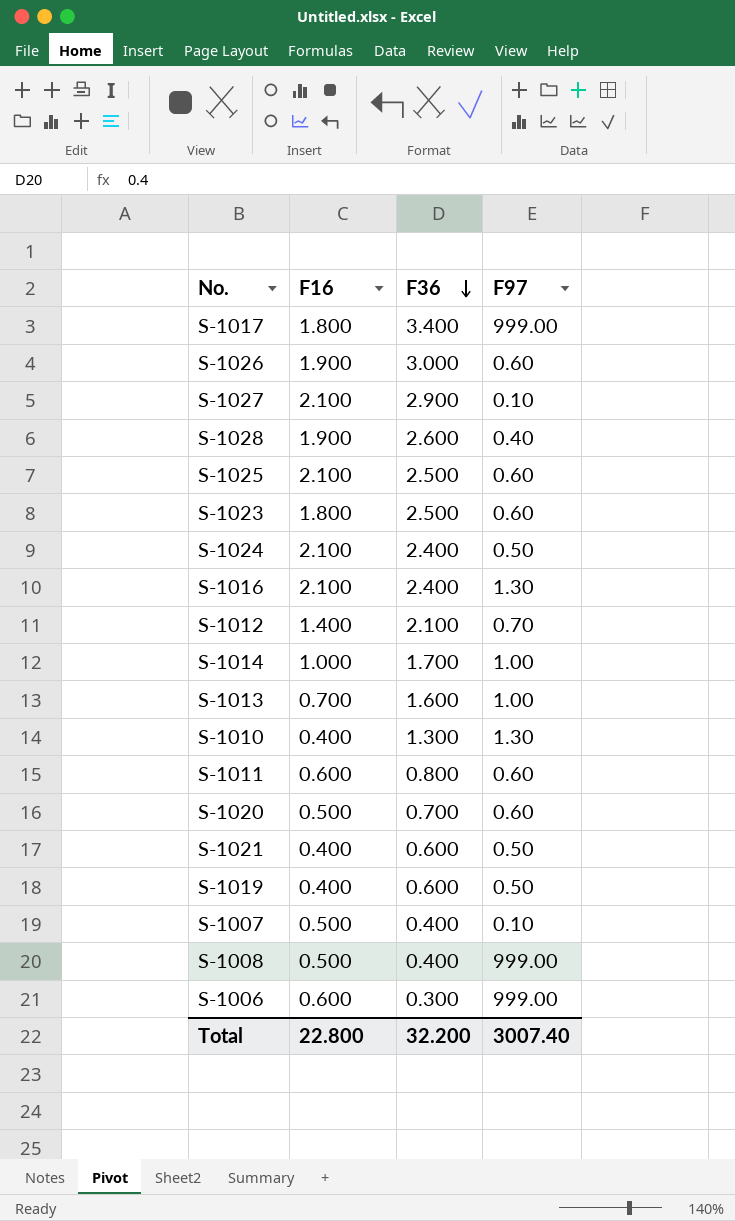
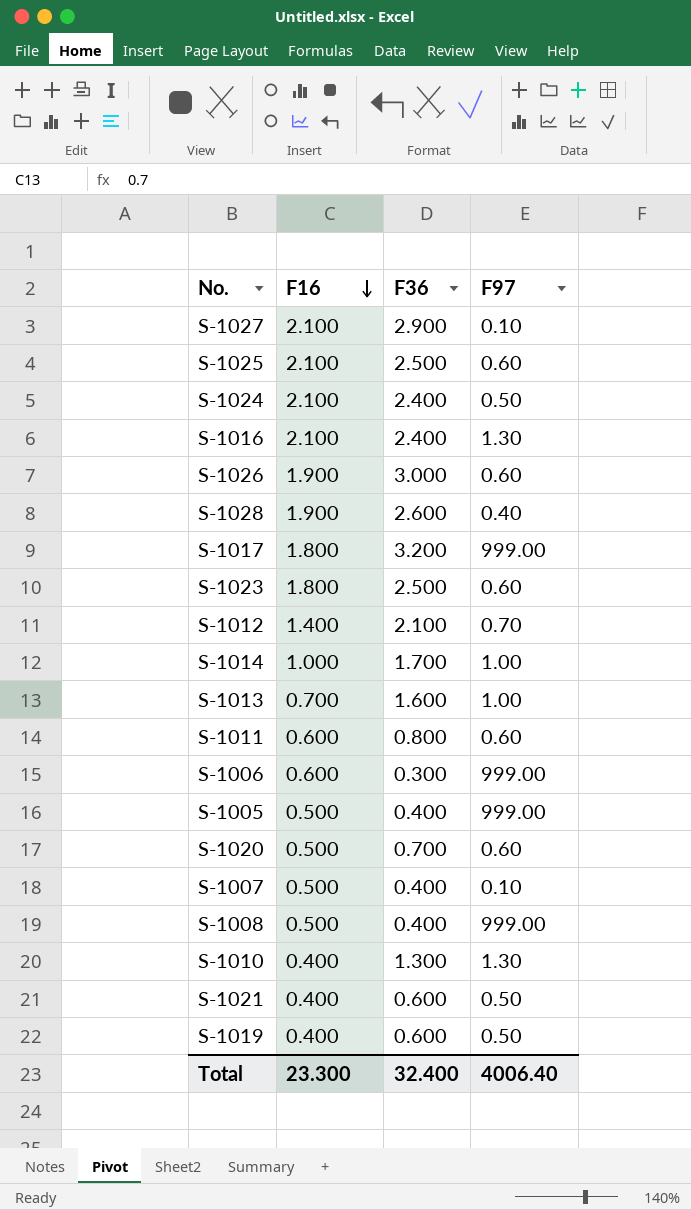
row order: F36 descending -> F16 descending
S-1017 | F36: 3.400 -> 3.200
row S-1005: none -> 0.500 | 0.400 | 999.00
Total | F16: 22.800 -> 23.300
Total | F36: 32.200 -> 32.400
Total | F97: 3007.40 -> 4006.40

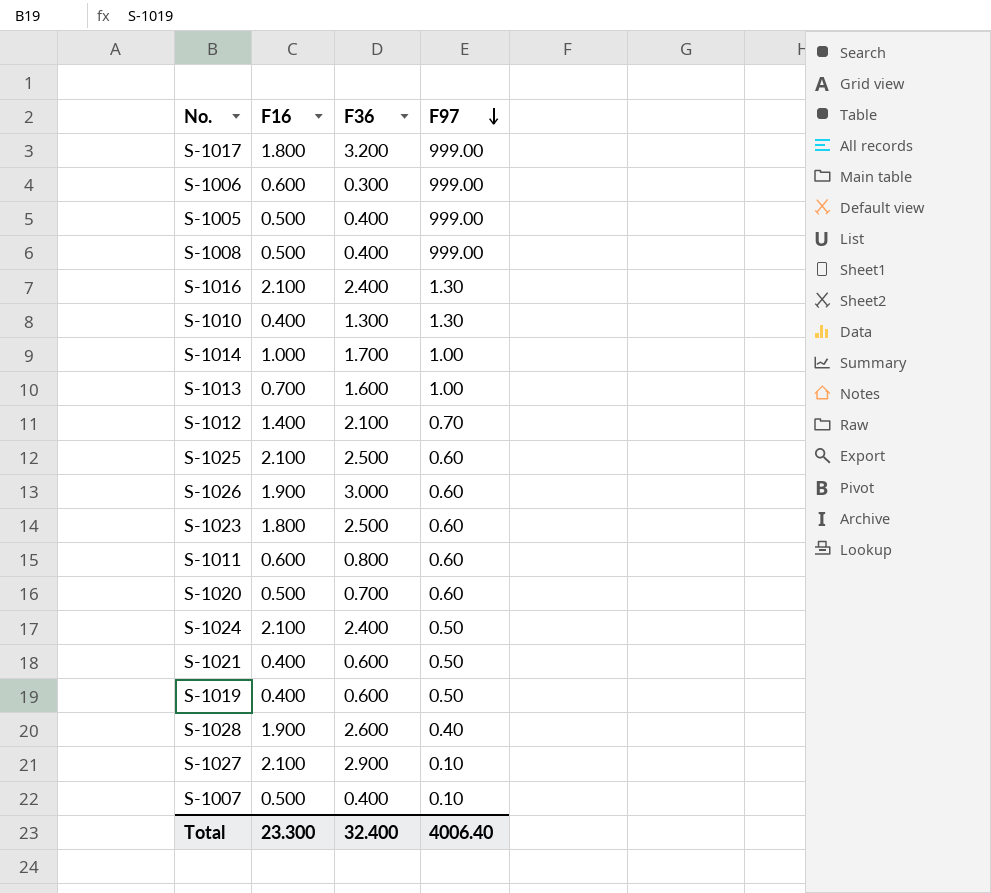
row order: F16 descending -> F97 descending

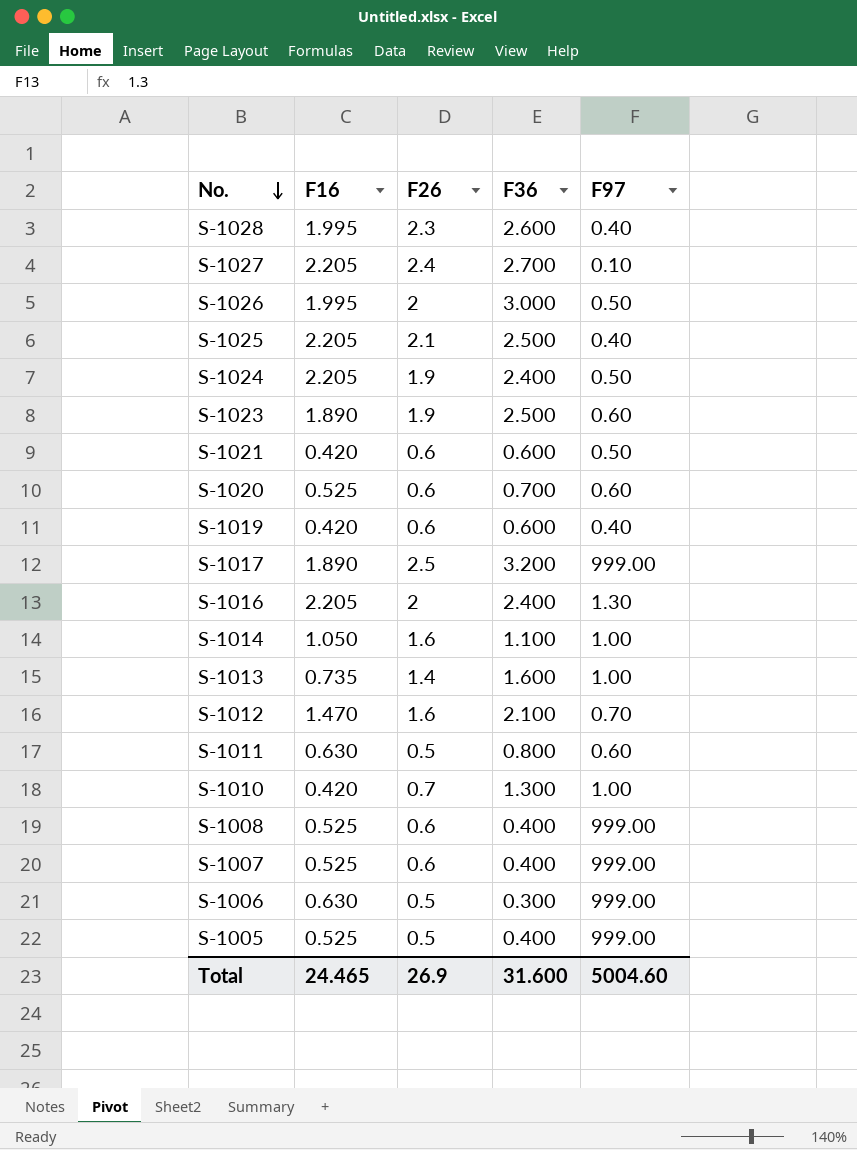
row order: F97 descending -> No. descending
column F26 | position: none -> 3
S-1028 | F16: 1.900 -> 1.995
S-1027 | F16: 2.100 -> 2.205
S-1027 | F36: 2.900 -> 2.700
S-1026 | F16: 1.900 -> 1.995
S-1026 | F97: 0.60 -> 0.50
S-1025 | F16: 2.100 -> 2.205
S-1025 | F97: 0.60 -> 0.40
S-1024 | F16: 2.100 -> 2.205
S-1023 | F16: 1.800 -> 1.890
S-1021 | F16: 0.400 -> 0.420
S-1020 | F16: 0.500 -> 0.525
S-1019 | F16: 0.400 -> 0.420
S-1019 | F97: 0.50 -> 0.40
S-1017 | F16: 1.800 -> 1.890
S-1016 | F16: 2.100 -> 2.205
S-1014 | F16: 1.000 -> 1.050
S-1014 | F36: 1.700 -> 1.100
S-1013 | F16: 0.700 -> 0.735
S-1012 | F16: 1.400 -> 1.470
S-1011 | F16: 0.600 -> 0.630
S-1010 | F16: 0.400 -> 0.420
S-1010 | F97: 1.30 -> 1.00
S-1008 | F16: 0.500 -> 0.525
S-1007 | F16: 0.500 -> 0.525
S-1007 | F97: 0.10 -> 999.00
S-1006 | F16: 0.600 -> 0.630
S-1005 | F16: 0.500 -> 0.525
Total | F16: 23.300 -> 24.465
Total | F36: 32.400 -> 31.600
Total | F97: 4006.40 -> 5004.60

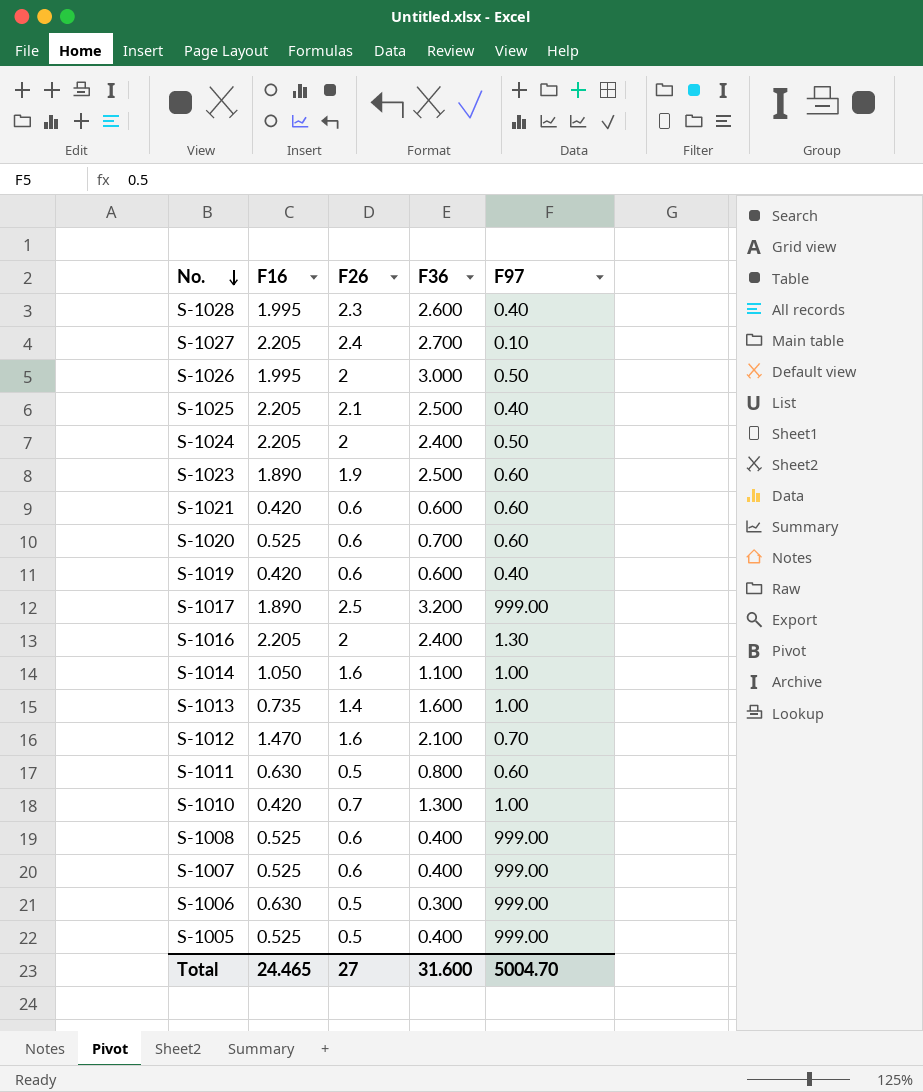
S-1024 | F26: 1.9 -> 2
S-1021 | F97: 0.50 -> 0.60
Total | F26: 26.9 -> 27
Total | F97: 5004.60 -> 5004.70

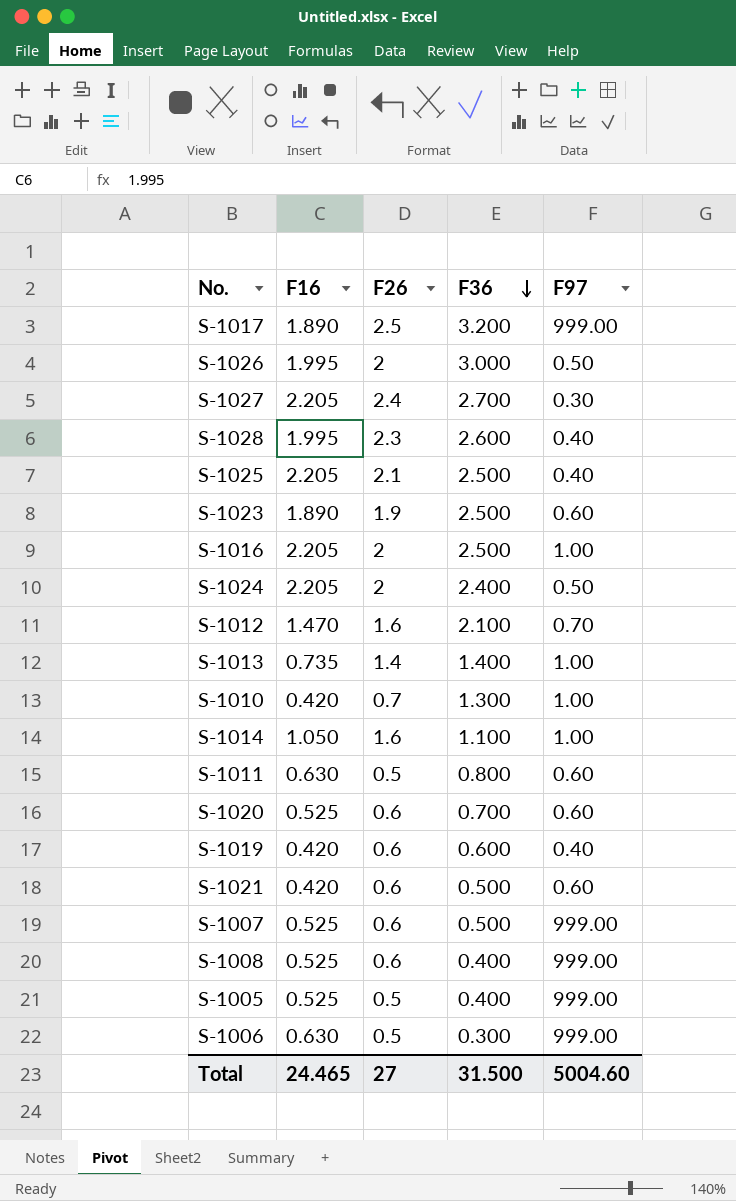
row order: No. descending -> F36 descending
S-1027 | F97: 0.10 -> 0.30
S-1016 | F36: 2.400 -> 2.500
S-1016 | F97: 1.30 -> 1.00
S-1013 | F36: 1.600 -> 1.400
S-1021 | F36: 0.600 -> 0.500
S-1007 | F36: 0.400 -> 0.500
Total | F36: 31.600 -> 31.500
Total | F97: 5004.70 -> 5004.60

